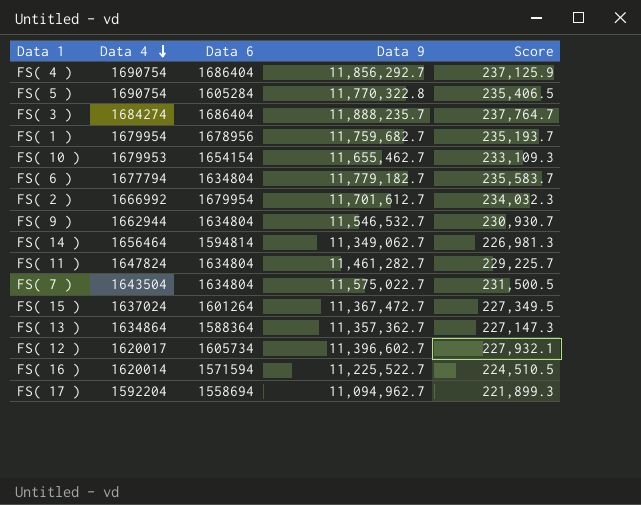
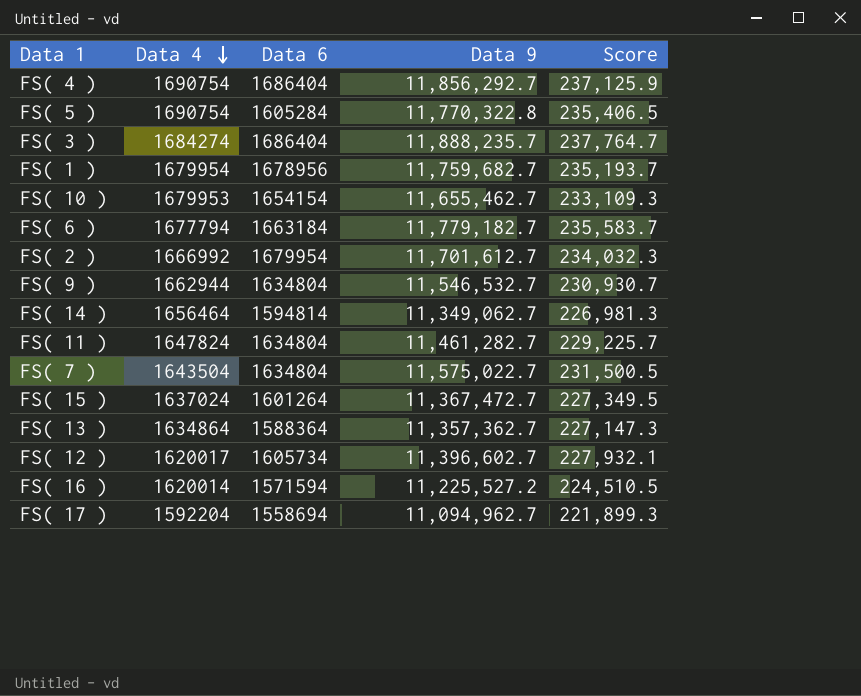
FS( 6 ) | Data 6: 1634804 -> 1663184
FS( 16 ) | Data 9: 11,225,522.7 -> 11,225,527.2

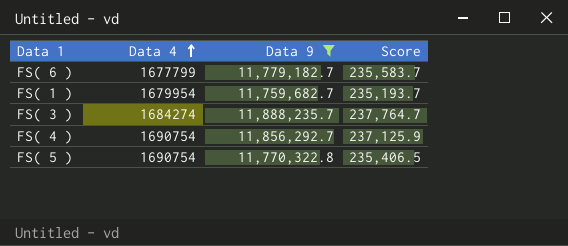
filter: none -> Data 9 >= 11,759,682.7
row order: Data 4 descending -> Data 4 ascending
column Data 6 | position: 3 -> none
FS( 6 ) | Data 4: 1677794 -> 1677799

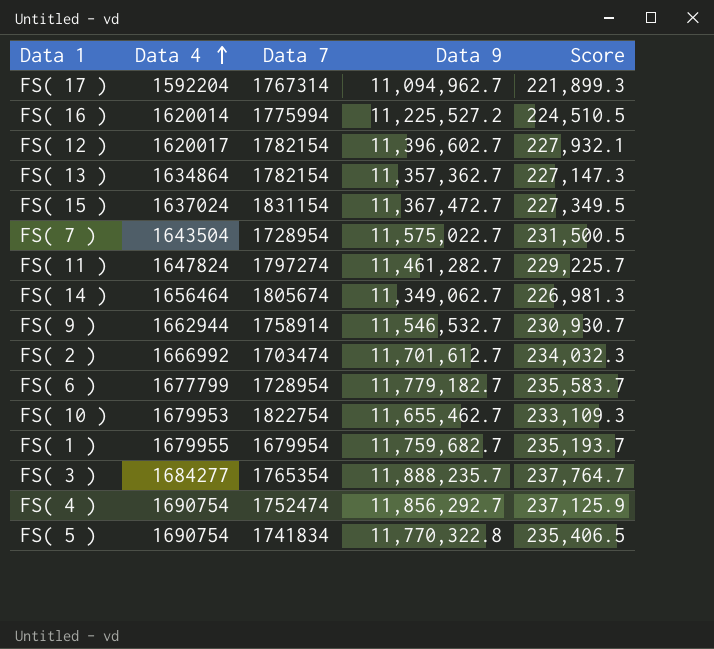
filter: Data 9 >= 11,759,682.7 -> none
column Data 7 | position: none -> 3
FS( 1 ) | Data 4: 1679954 -> 1679955
FS( 3 ) | Data 4: 1684274 -> 1684277

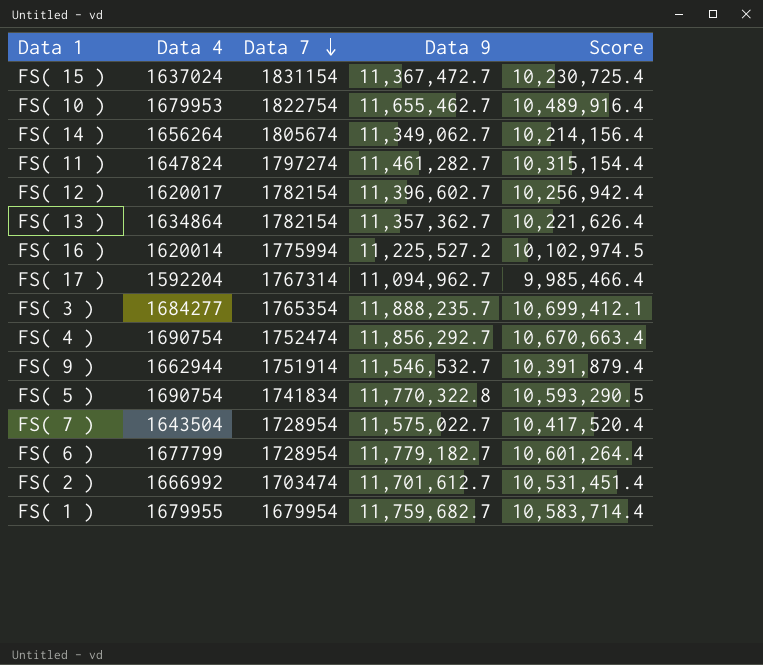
row order: Data 4 ascending -> Data 7 descending
column Score | formula: [Data 9] * 0.02 -> [Data 9] * 0.9
FS( 14 ) | Data 4: 1656464 -> 1656264
FS( 9 ) | Data 7: 1758914 -> 1751914

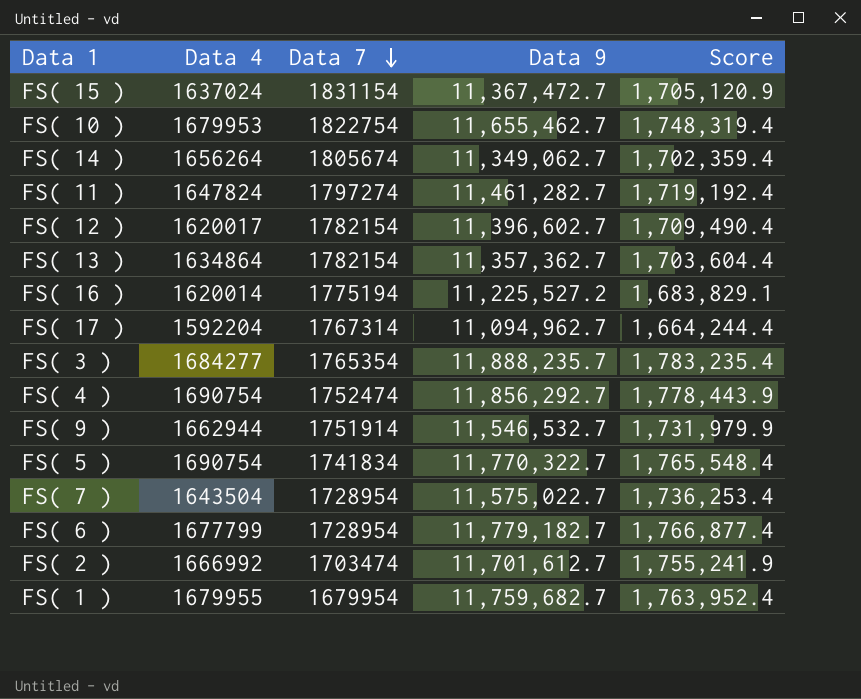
column Score | formula: [Data 9] * 0.9 -> [Data 9] * 0.15
FS( 16 ) | Data 7: 1775994 -> 1775194
FS( 5 ) | Data 9: 11,770,322.8 -> 11,770,322.7

